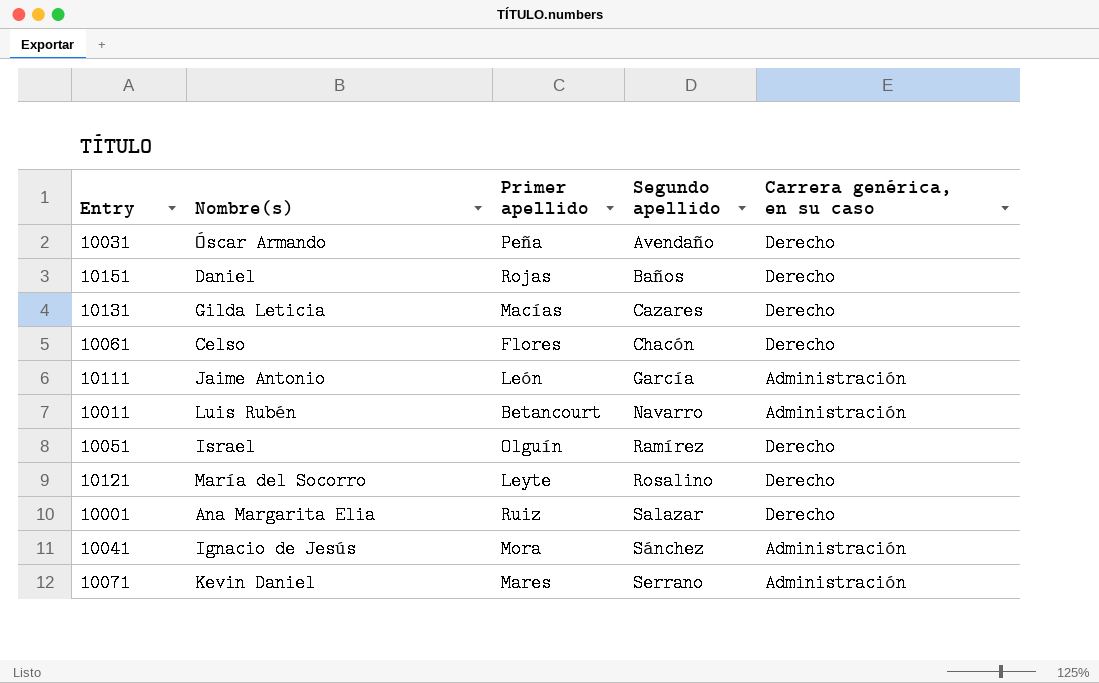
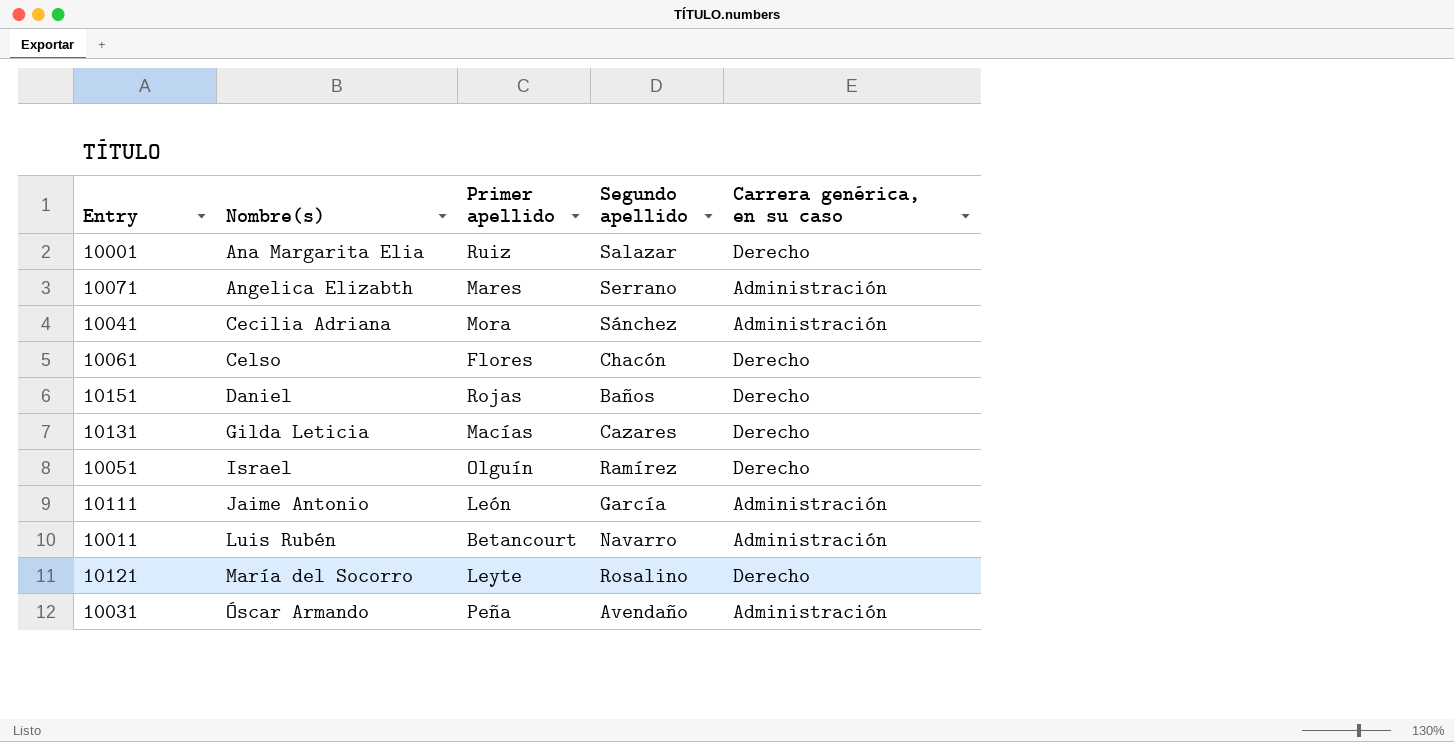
row order: Segundo apellido ascending -> Nombre(s) ascending
10071 | Nombre(s): Kevin Daniel -> Angelica Elizabth
10041 | Nombre(s): Ignacio de Jesús -> Cecilia Adriana
10031 | Carrera genérica, en su caso: Derecho -> Administración

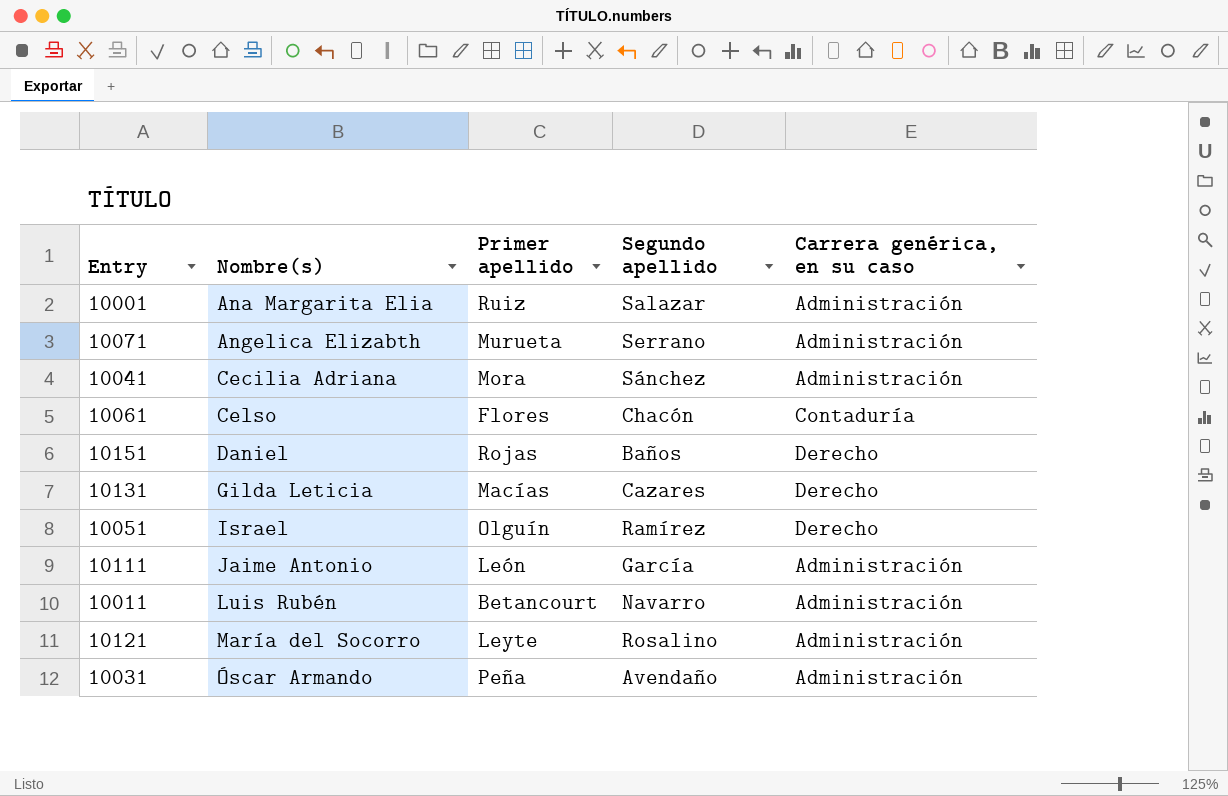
10001 | Carrera genérica, en su caso: Derecho -> Administración
10071 | Primer apellido: Mares -> Murueta
10061 | Carrera genérica, en su caso: Derecho -> Contaduría
10121 | Carrera genérica, en su caso: Derecho -> Administración

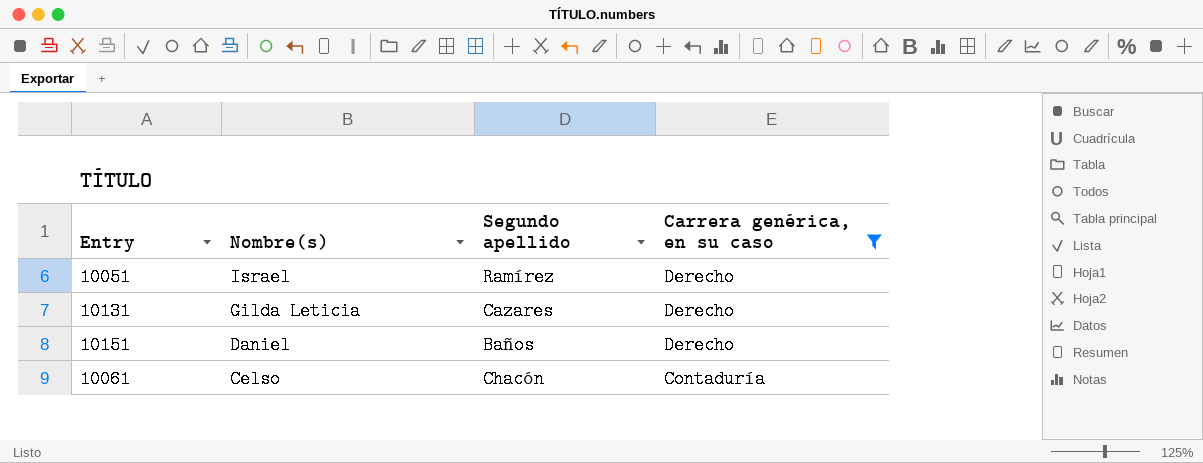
filter: none -> Carrera genérica, en su caso != Administración
row order: Nombre(s) ascending -> Nombre(s) descending
column Primer apellido | position: 3 -> none

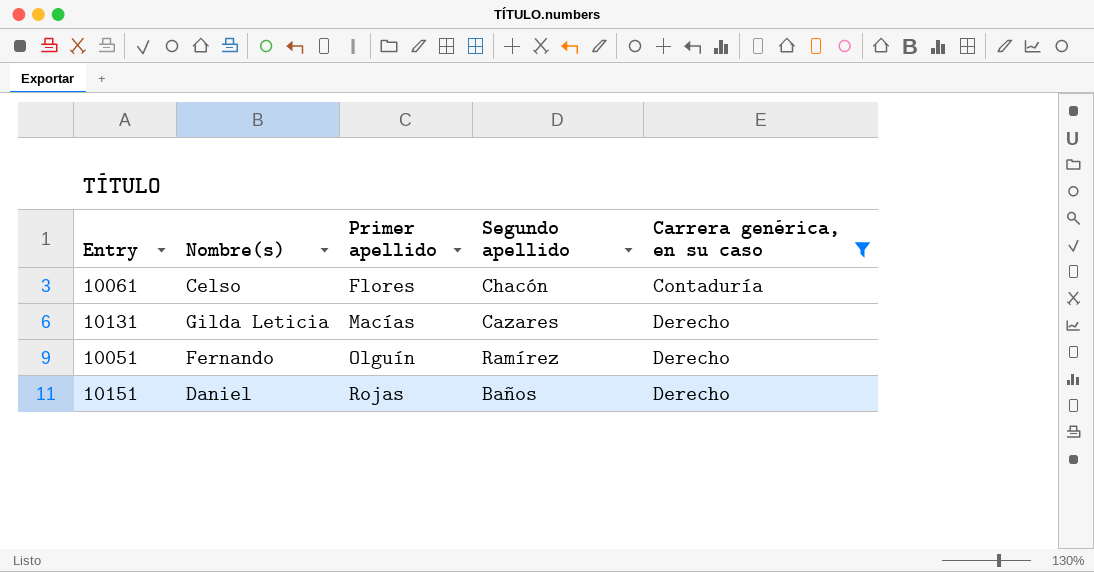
row order: Nombre(s) descending -> Primer apellido ascending
column Primer apellido | position: none -> 3
10051 | Nombre(s): Israel -> Fernando

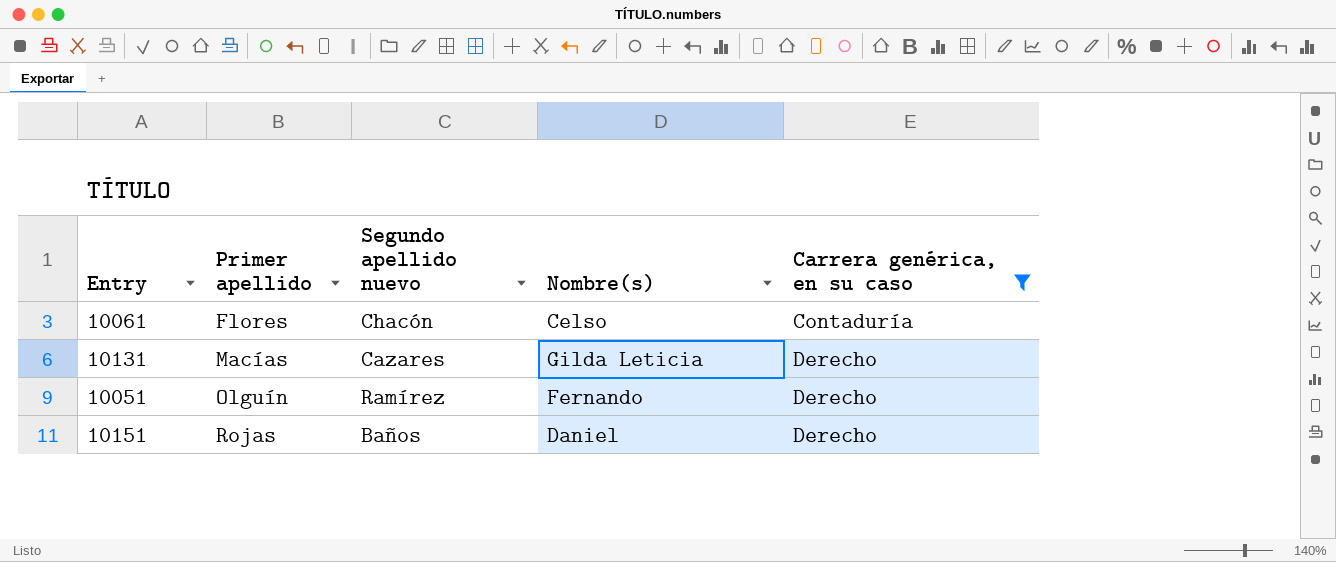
column name: Segundo apellido -> Segundo apellido nuevo
column Nombre(s) | position: 2 -> 4

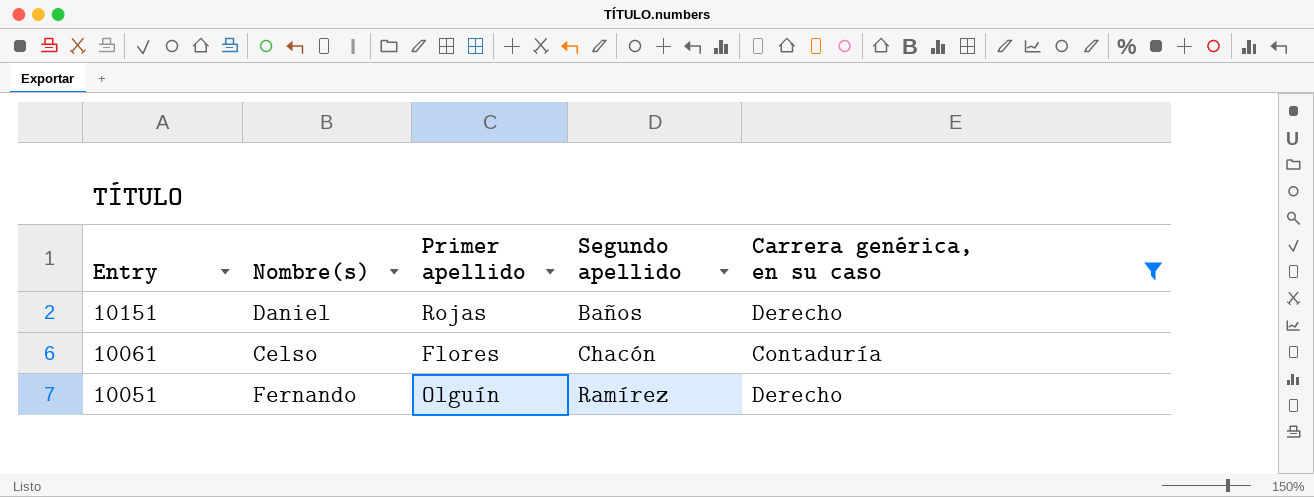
row order: Primer apellido ascending -> Entry descending
column Nombre(s) | position: 4 -> 2
column name: Segundo apellido nuevo -> Segundo apellido
row 10131: Macías | Cazares | Gilda Leticia | Derecho -> none

